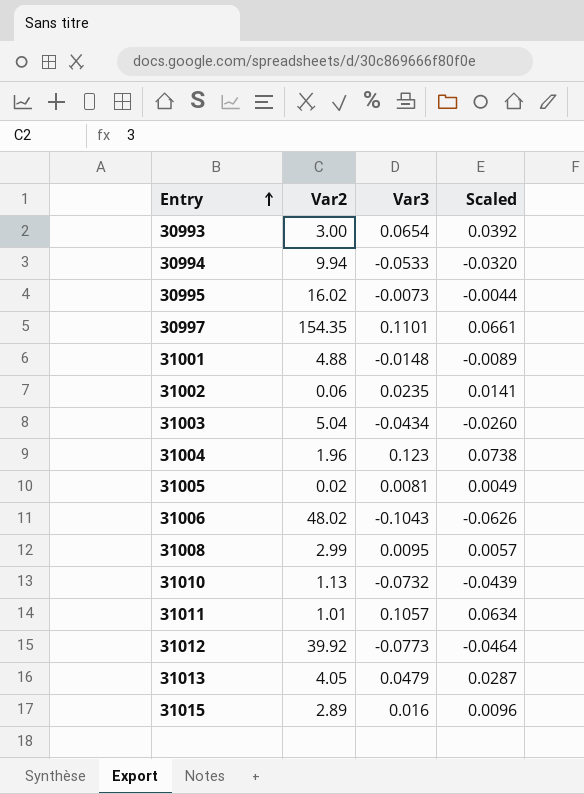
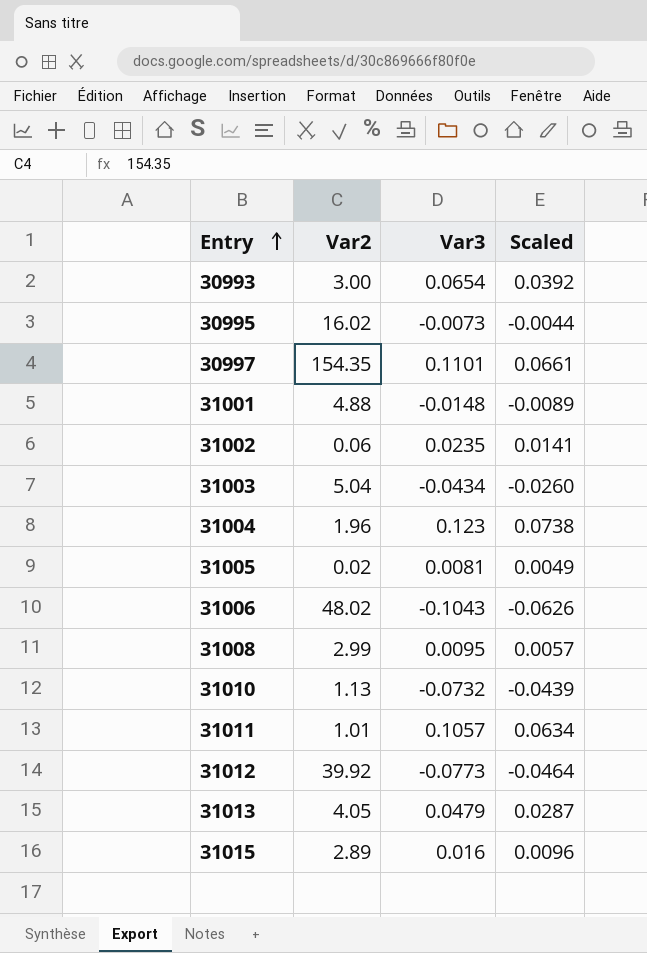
row 30994: 9.94 | -0.0533 | -0.0320 -> none

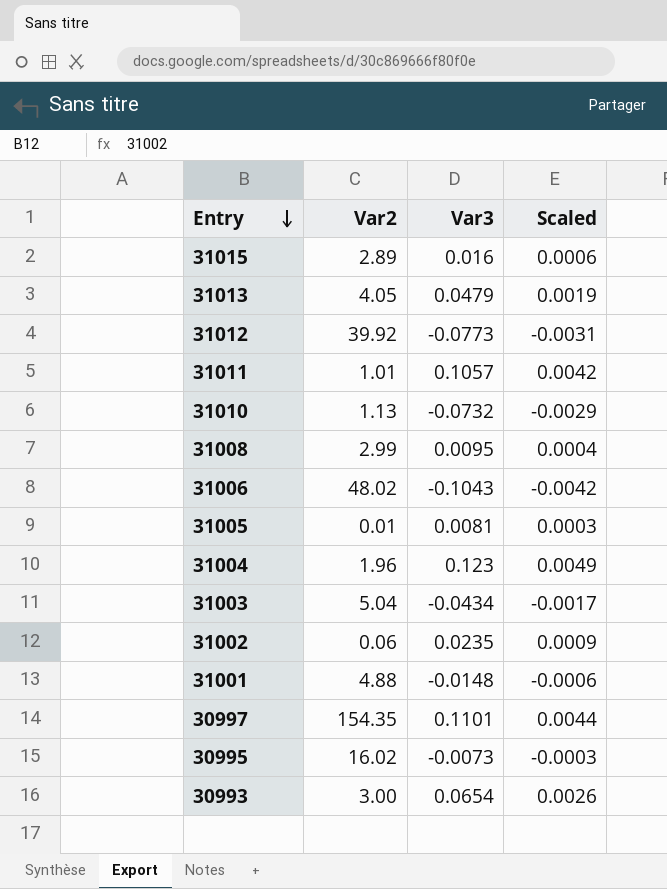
row order: Entry ascending -> Entry descending
column Scaled | formula: [Var3] * 0.6 -> [Var3] * 0.04
31005 | Var2: 0.02 -> 0.01

